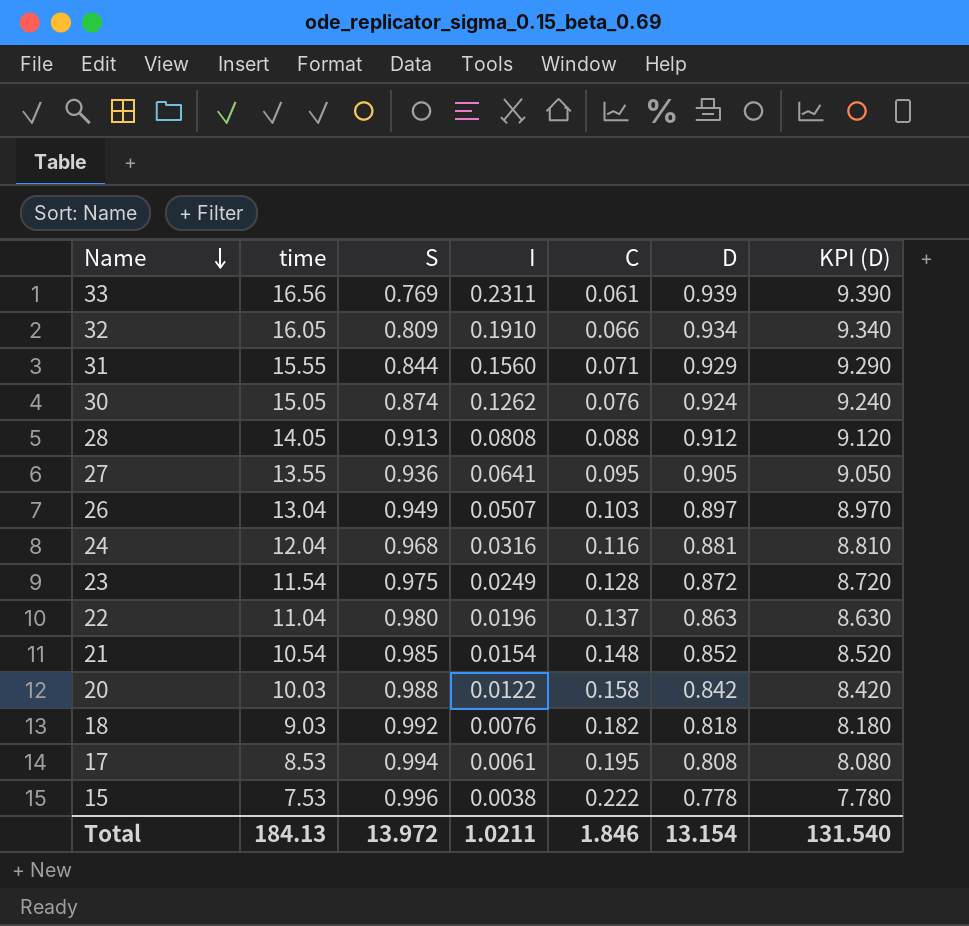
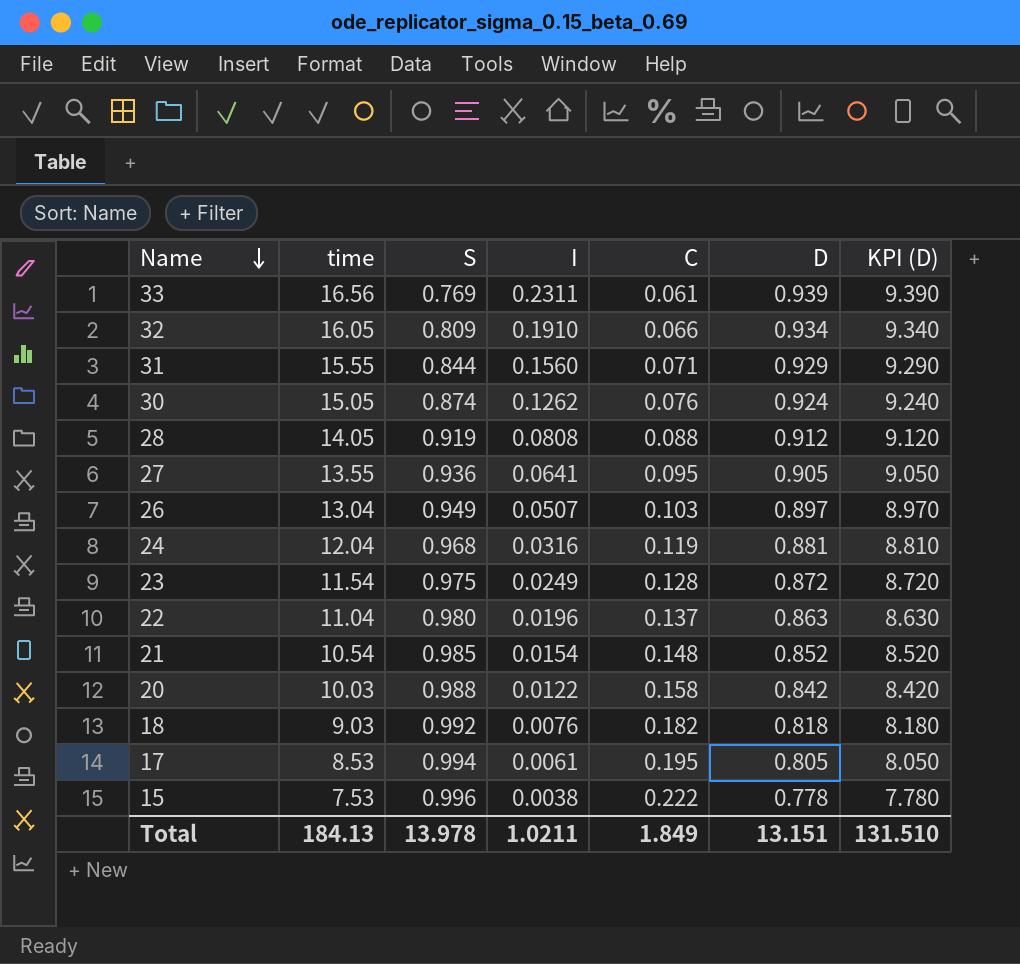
28 | S: 0.913 -> 0.919
24 | C: 0.116 -> 0.119
17 | D: 0.808 -> 0.805
17 | KPI (D): 8.080 -> 8.050
Total | S: 13.972 -> 13.978
Total | C: 1.846 -> 1.849
Total | D: 13.154 -> 13.151
Total | KPI (D): 131.540 -> 131.510

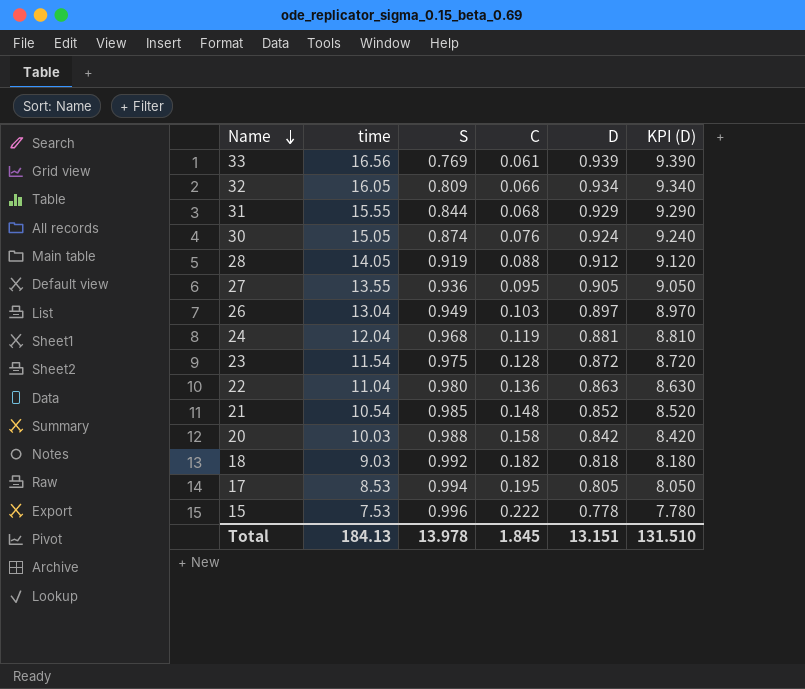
column I | position: 4 -> none
31 | C: 0.071 -> 0.068
22 | C: 0.137 -> 0.136
Total | C: 1.849 -> 1.845

